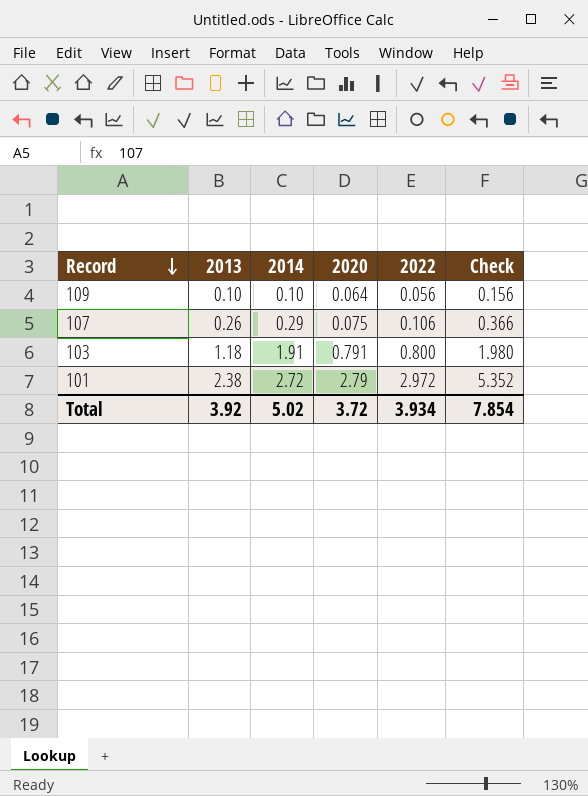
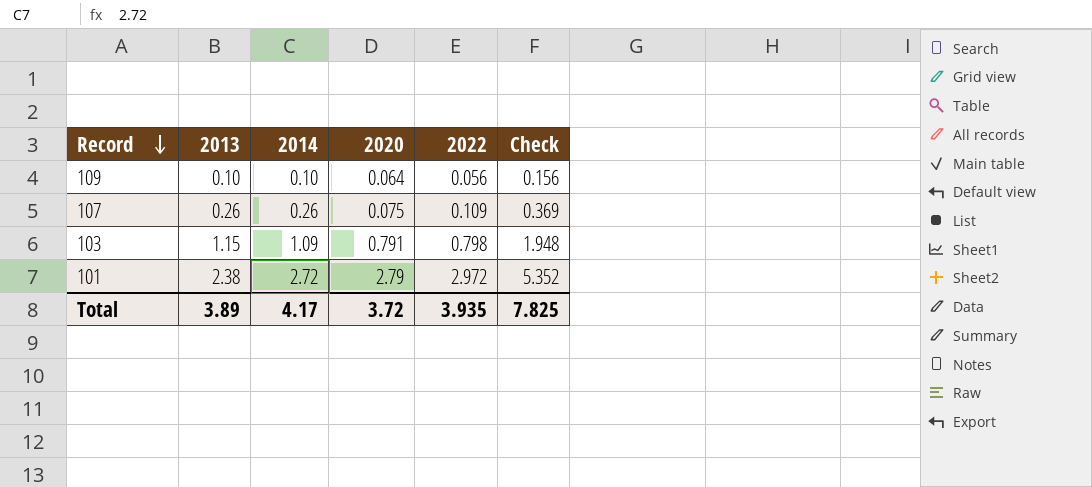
107 | 2014: 0.29 -> 0.26
107 | 2022: 0.106 -> 0.109
107 | Check: 0.366 -> 0.369
103 | 2013: 1.18 -> 1.15
103 | 2014: 1.91 -> 1.09
103 | 2022: 0.800 -> 0.798
103 | Check: 1.980 -> 1.948
Total | 2013: 3.92 -> 3.89
Total | 2014: 5.02 -> 4.17
Total | 2022: 3.934 -> 3.935
Total | Check: 7.854 -> 7.825

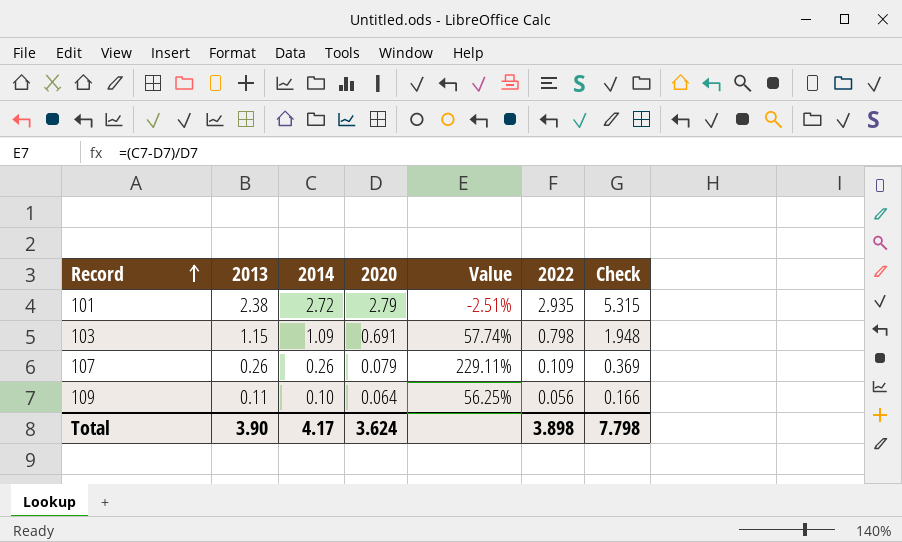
row order: Record descending -> Record ascending
column Value | formula: none -> ([2014] - [2020]) / [2020]
101 | 2022: 2.972 -> 2.935
101 | Check: 5.352 -> 5.315
103 | 2020: 0.791 -> 0.691
107 | 2020: 0.075 -> 0.079
109 | 2013: 0.10 -> 0.11
109 | Check: 0.156 -> 0.166
Total | 2013: 3.89 -> 3.90
Total | 2020: 3.72 -> 3.624
Total | 2022: 3.935 -> 3.898
Total | Check: 7.825 -> 7.798

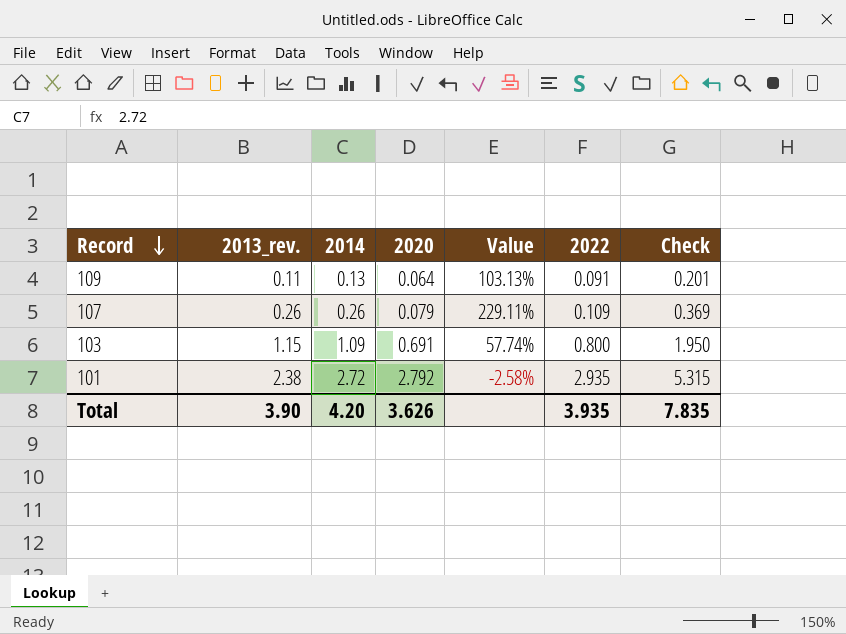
row order: Record ascending -> Record descending
column name: 2013 -> 2013_rev.
109 | 2014: 0.10 -> 0.13
109 | Value: 56.25% -> 103.13%
109 | 2022: 0.056 -> 0.091
109 | Check: 0.166 -> 0.201
103 | 2022: 0.798 -> 0.800
103 | Check: 1.948 -> 1.950
101 | 2020: 2.79 -> 2.792
101 | Value: -2.51% -> -2.58%
Total | 2014: 4.17 -> 4.20
Total | 2020: 3.624 -> 3.626
Total | 2022: 3.898 -> 3.935
Total | Check: 7.798 -> 7.835

